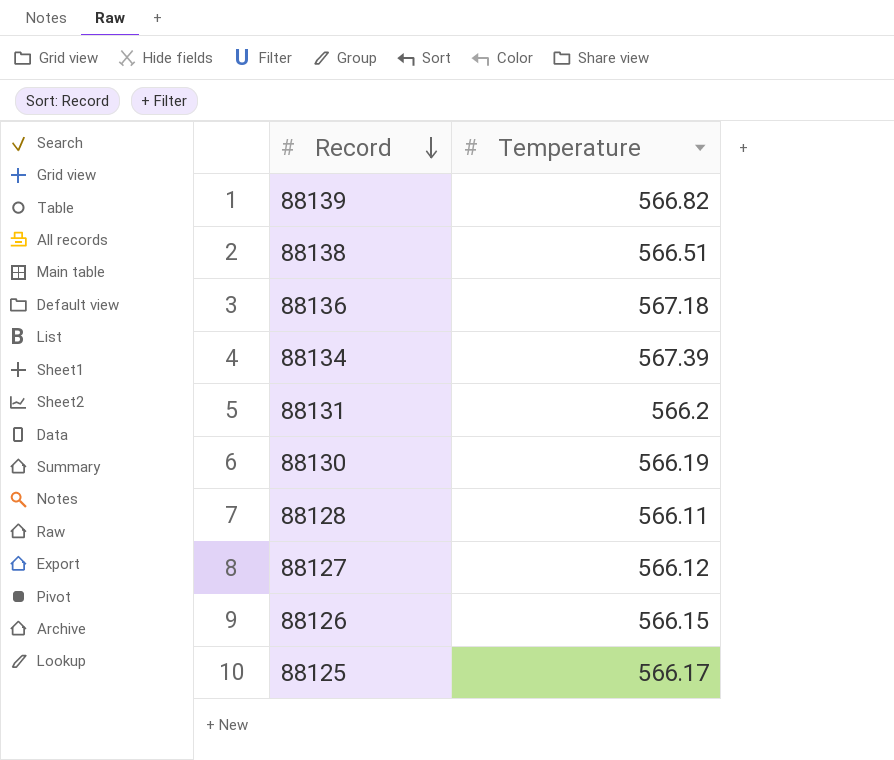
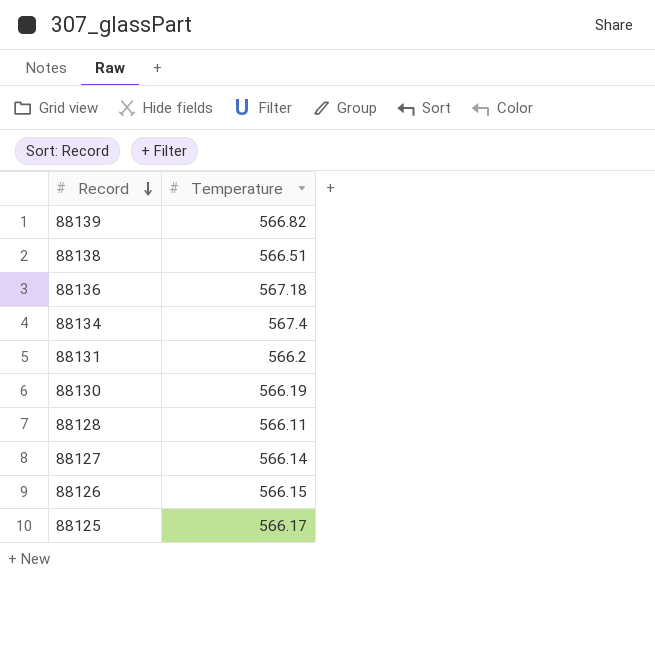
88134 | Temperature: 567.39 -> 567.4
88127 | Temperature: 566.12 -> 566.14

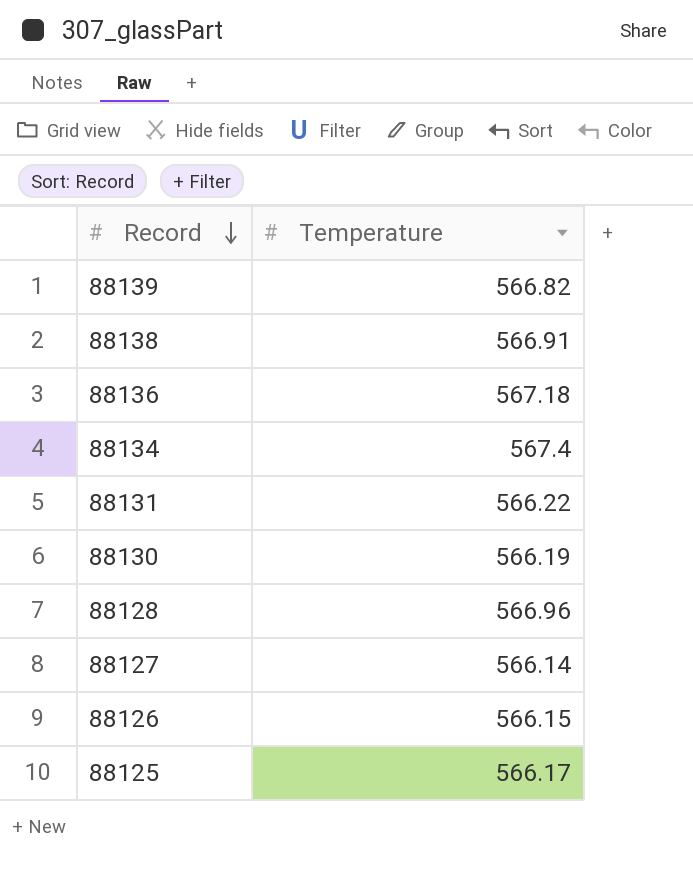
88138 | Temperature: 566.51 -> 566.91
88131 | Temperature: 566.2 -> 566.22
88128 | Temperature: 566.11 -> 566.96

